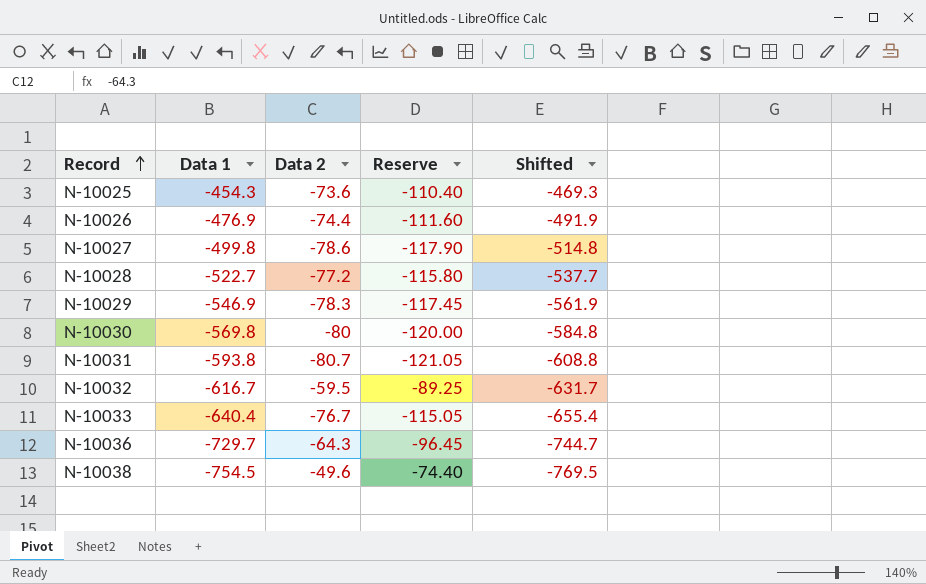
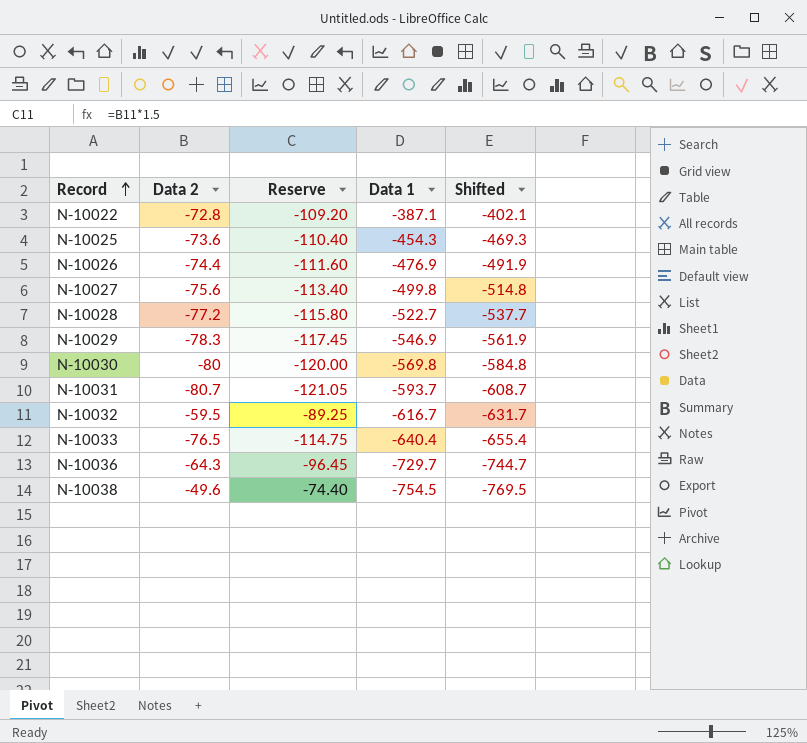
column Data 1 | position: 2 -> 4
row N-10022: none -> -72.8 | -109.20 | -387.1 | -402.1
N-10027 | Data 2: -78.6 -> -75.6
N-10027 | Reserve: -117.90 -> -113.40
N-10031 | Data 1: -593.8 -> -593.7
N-10031 | Shifted: -608.8 -> -608.7
N-10033 | Data 2: -76.7 -> -76.5
N-10033 | Reserve: -115.05 -> -114.75

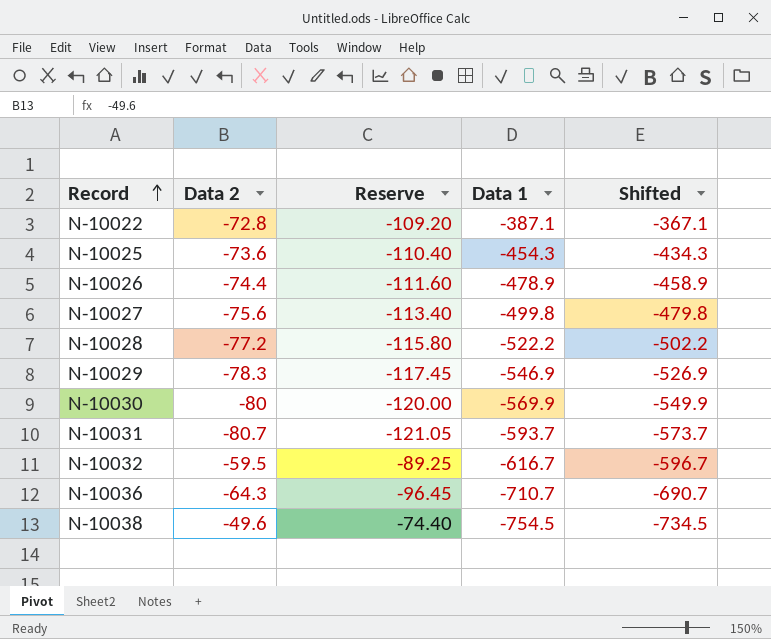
column Shifted | formula: [Data 1] - 15 -> [Data 1] + 20
row N-10033: -76.5 | -114.75 | -640.4 | -655.4 -> none
N-10026 | Data 1: -476.9 -> -478.9
N-10028 | Data 1: -522.7 -> -522.2
N-10030 | Data 1: -569.8 -> -569.9
N-10036 | Data 1: -729.7 -> -710.7

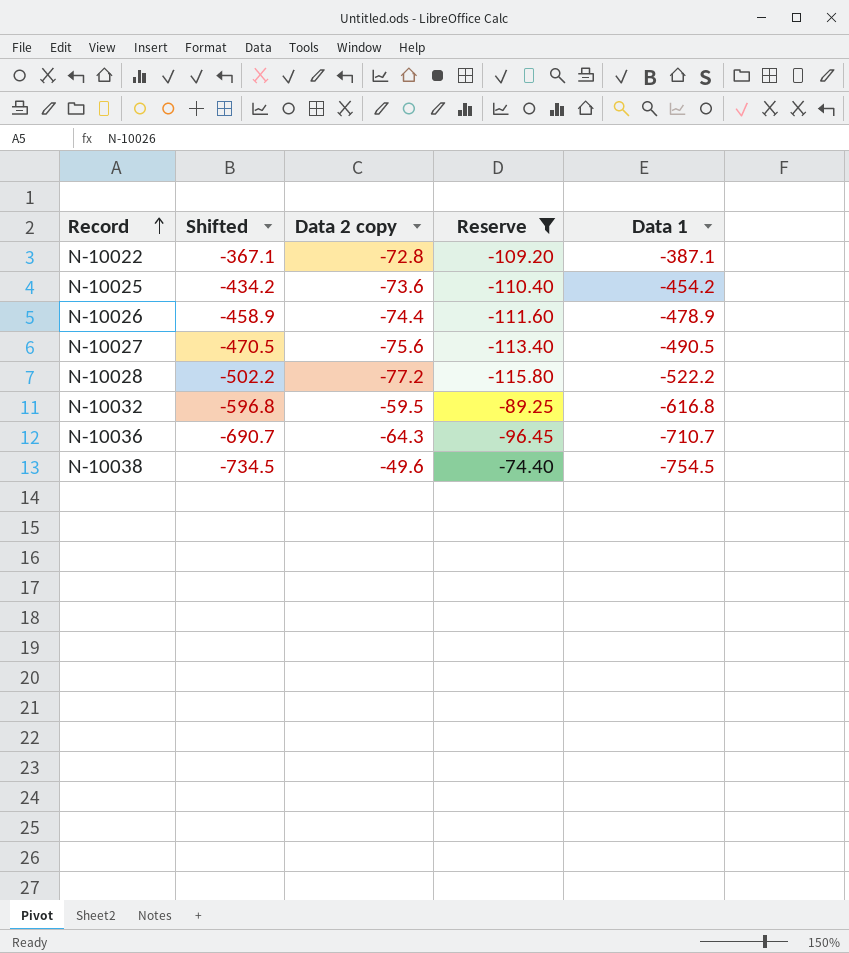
filter: none -> Reserve >= -115.80
column Shifted | position: 5 -> 2
column name: Data 2 -> Data 2 copy
N-10025 | Shifted: -434.3 -> -434.2
N-10025 | Data 1: -454.3 -> -454.2
N-10027 | Shifted: -479.8 -> -470.5
N-10027 | Data 1: -499.8 -> -490.5
N-10032 | Shifted: -596.7 -> -596.8
N-10032 | Data 1: -616.7 -> -616.8

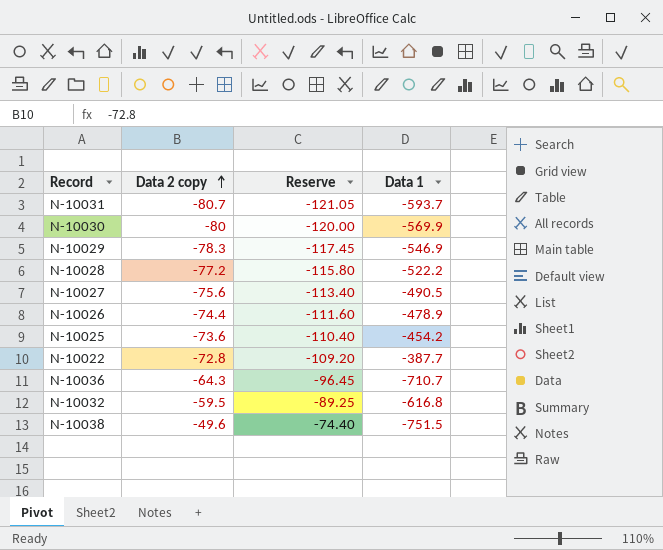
filter: Reserve >= -115.80 -> none
row order: Record ascending -> Data 2 copy ascending
column Shifted | formula: [Data 1] + 20 -> none
N-10022 | Data 1: -387.1 -> -387.7
N-10038 | Data 1: -754.5 -> -751.5

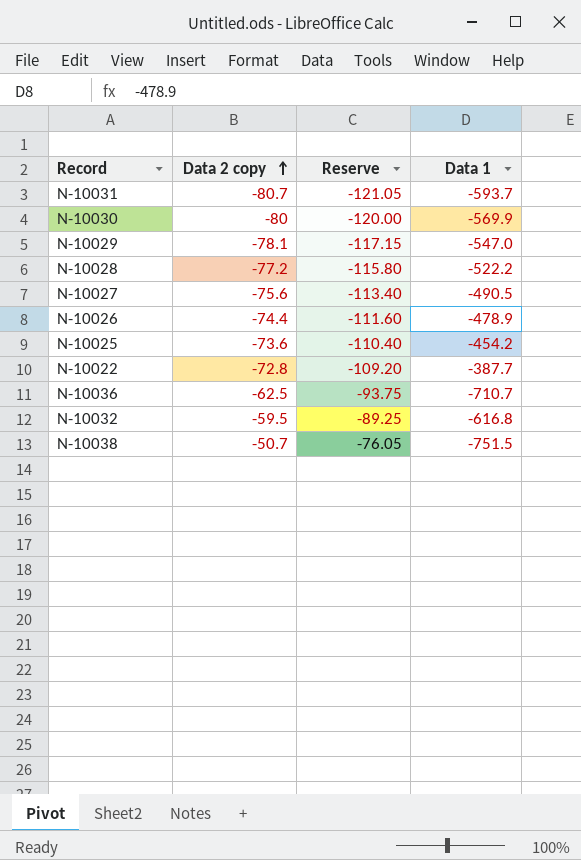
N-10029 | Data 2 copy: -78.3 -> -78.1
N-10029 | Reserve: -117.45 -> -117.15
N-10029 | Data 1: -546.9 -> -547.0
N-10036 | Data 2 copy: -64.3 -> -62.5
N-10036 | Reserve: -96.45 -> -93.75
N-10038 | Data 2 copy: -49.6 -> -50.7
N-10038 | Reserve: -74.40 -> -76.05

